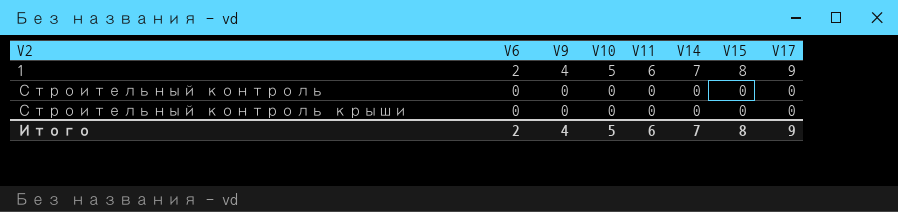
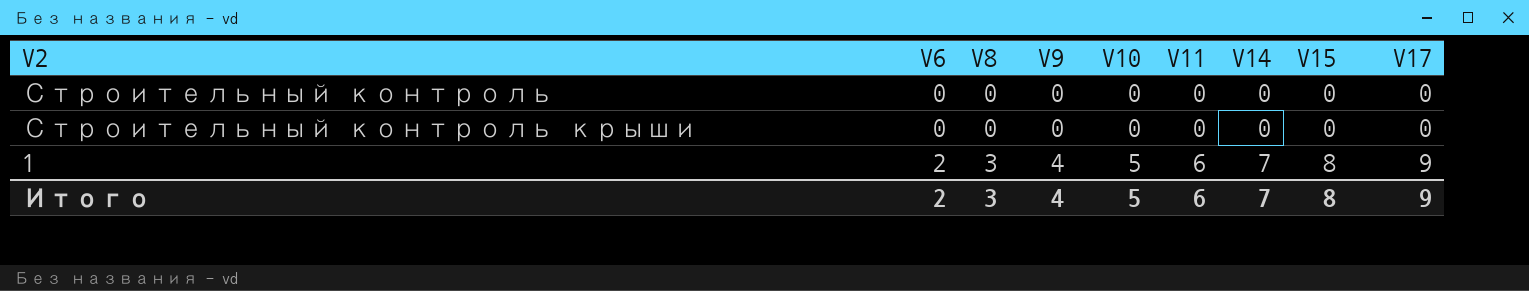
row order: V2 ascending -> V6 ascending
column V8 | position: none -> 3

